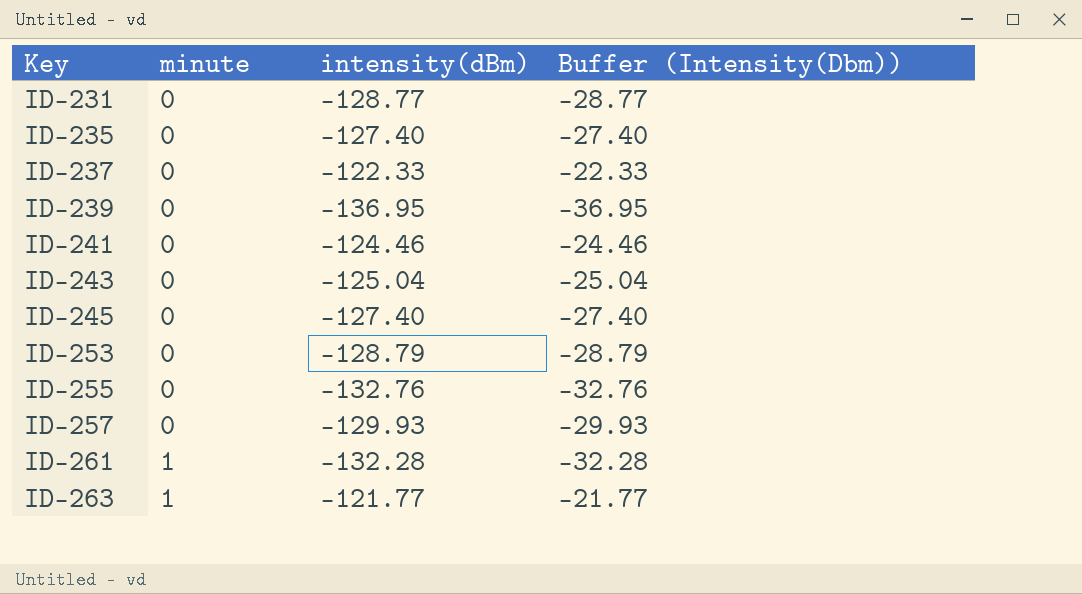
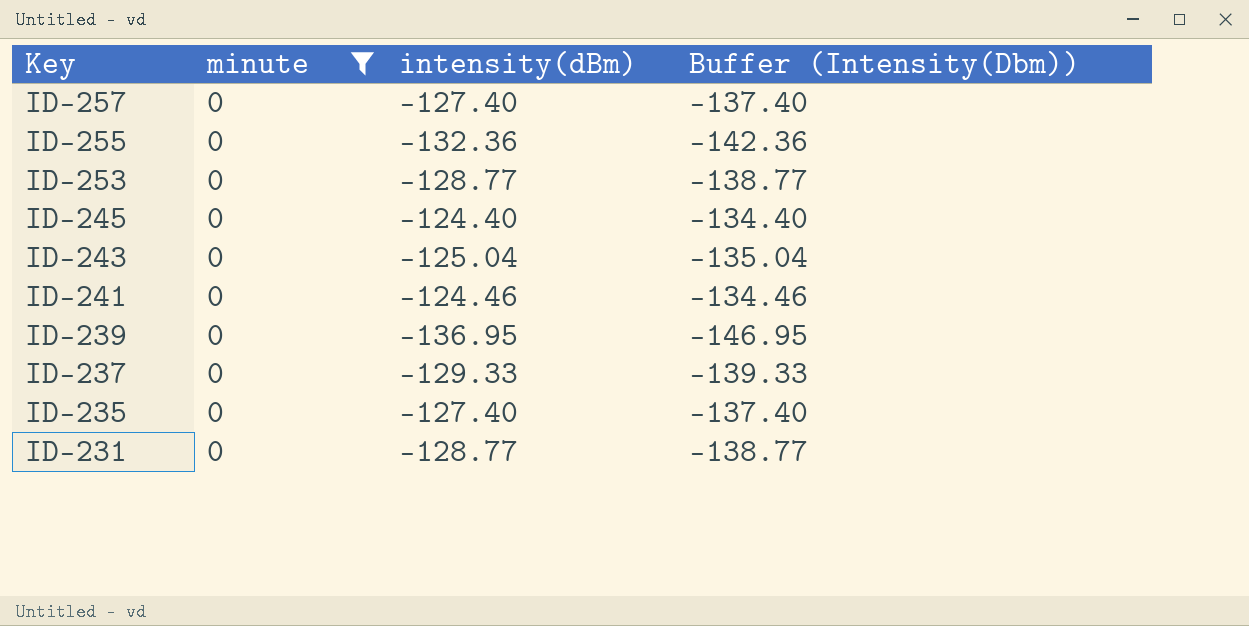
filter: none -> minute = 0
row order: Key ascending -> Key descending
column Buffer (Intensity(Dbm)) | formula: [intensity(dBm)] + 100 -> [intensity(dBm)] - 10
ID-257 | intensity(dBm): -129.93 -> -127.40
ID-255 | intensity(dBm): -132.76 -> -132.36
ID-253 | intensity(dBm): -128.79 -> -128.77
ID-245 | intensity(dBm): -127.40 -> -124.40
ID-237 | intensity(dBm): -122.33 -> -129.33

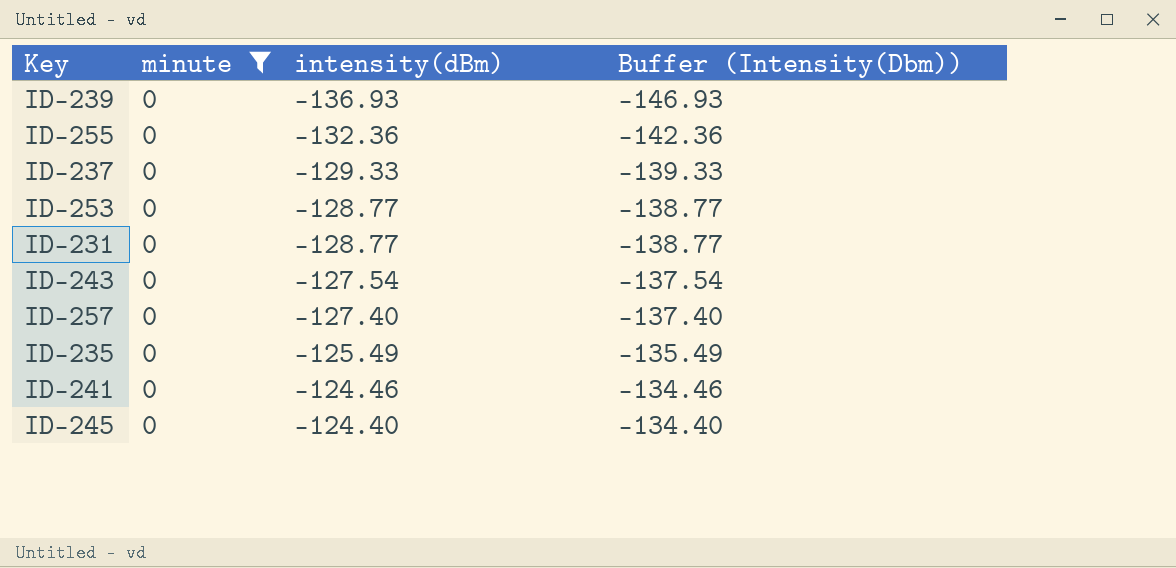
row order: Key descending -> intensity(dBm) ascending
ID-239 | intensity(dBm): -136.95 -> -136.93
ID-239 | Buffer (Intensity(Dbm)): -146.95 -> -146.93
ID-243 | intensity(dBm): -125.04 -> -127.54
ID-243 | Buffer (Intensity(Dbm)): -135.04 -> -137.54
ID-235 | intensity(dBm): -127.40 -> -125.49
ID-235 | Buffer (Intensity(Dbm)): -137.40 -> -135.49

